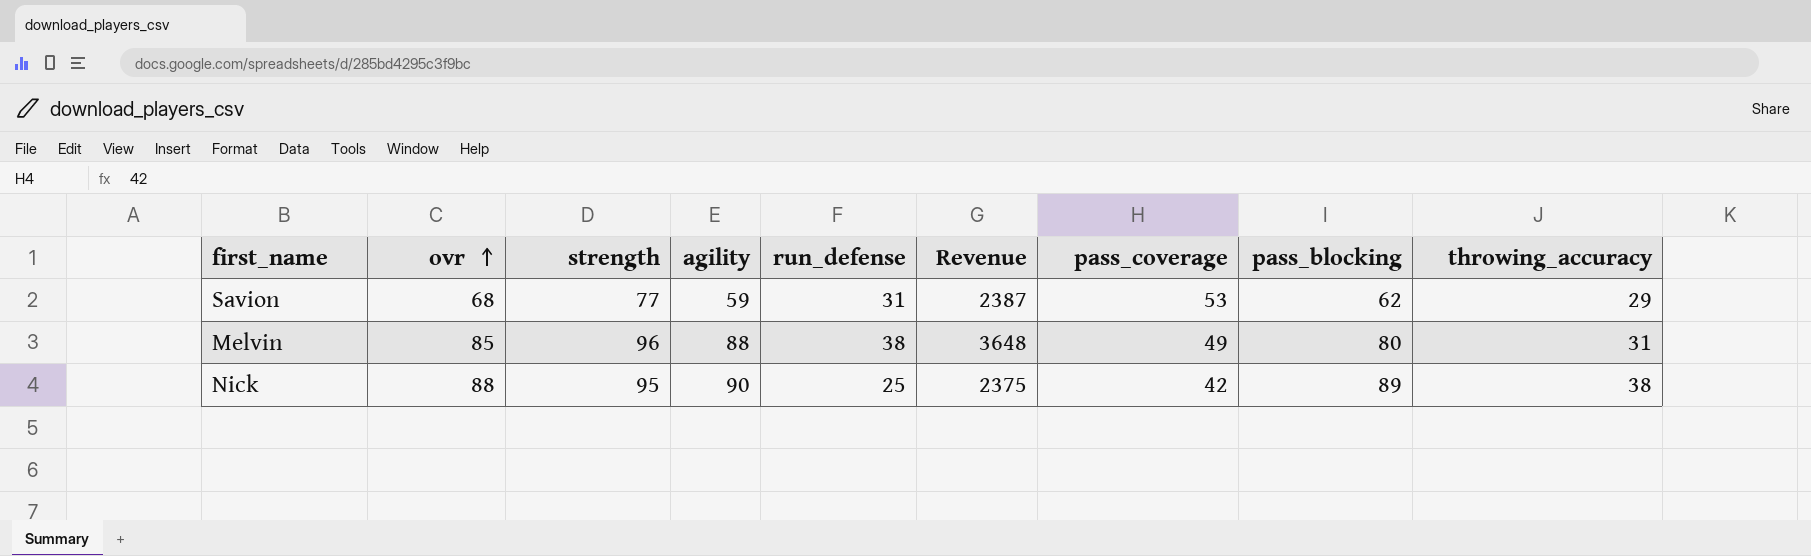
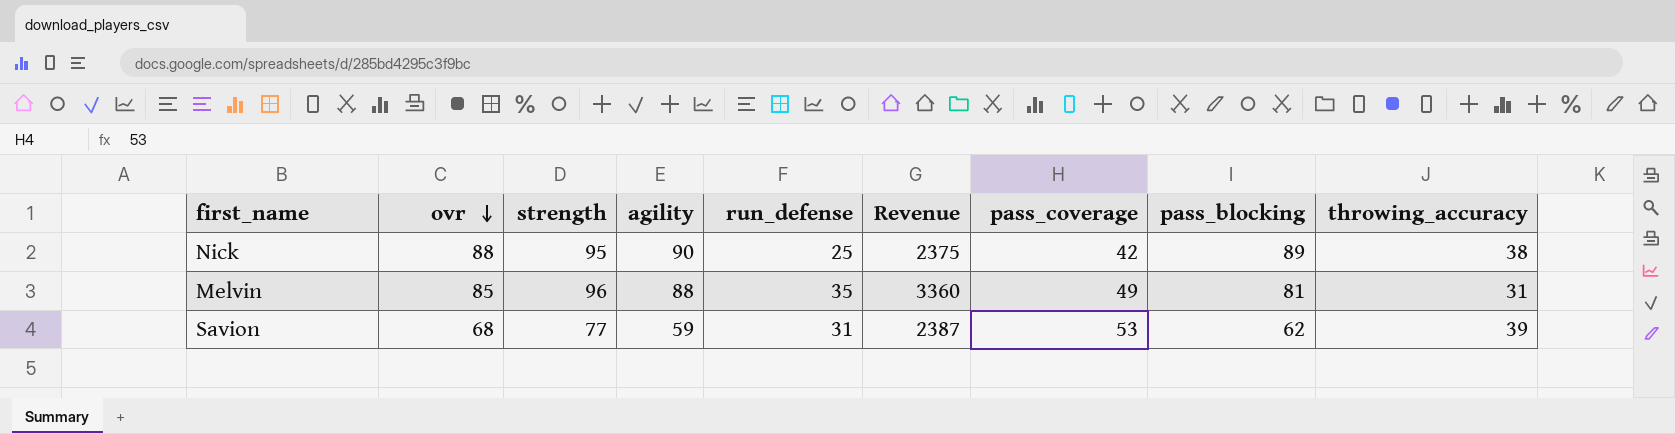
row order: ovr ascending -> ovr descending
Melvin | run_defense: 38 -> 35
Melvin | Revenue: 3648 -> 3360
Melvin | pass_blocking: 80 -> 81
Savion | throwing_accuracy: 29 -> 39

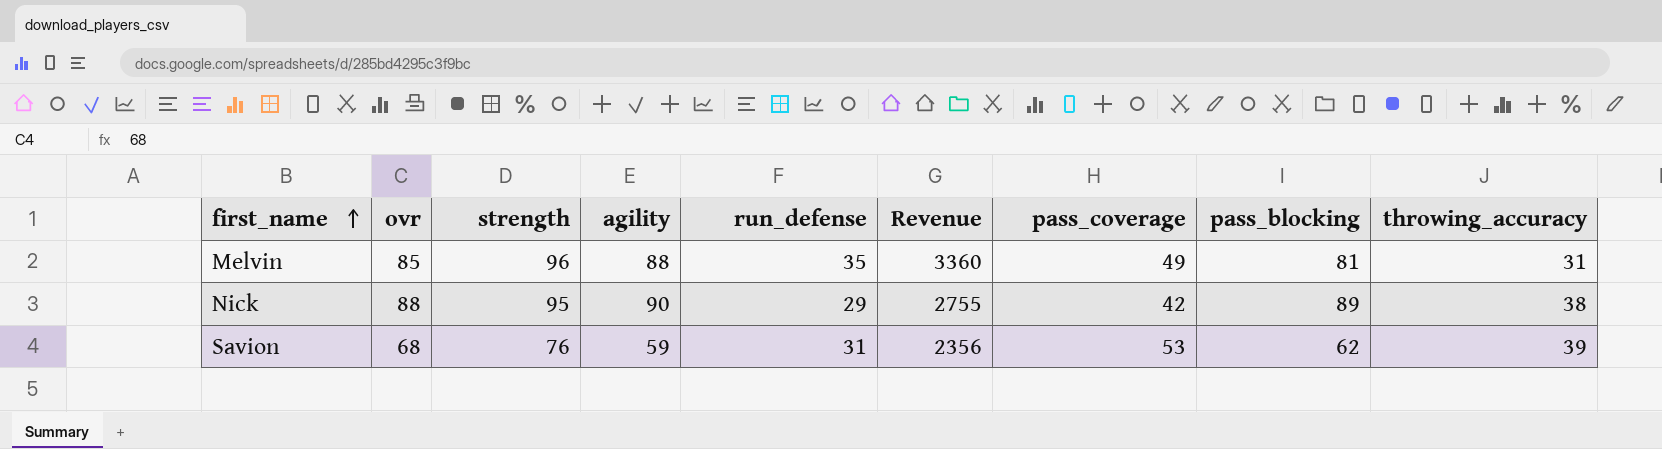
row order: ovr descending -> first_name ascending
Nick | run_defense: 25 -> 29
Nick | Revenue: 2375 -> 2755
Savion | strength: 77 -> 76
Savion | Revenue: 2387 -> 2356

